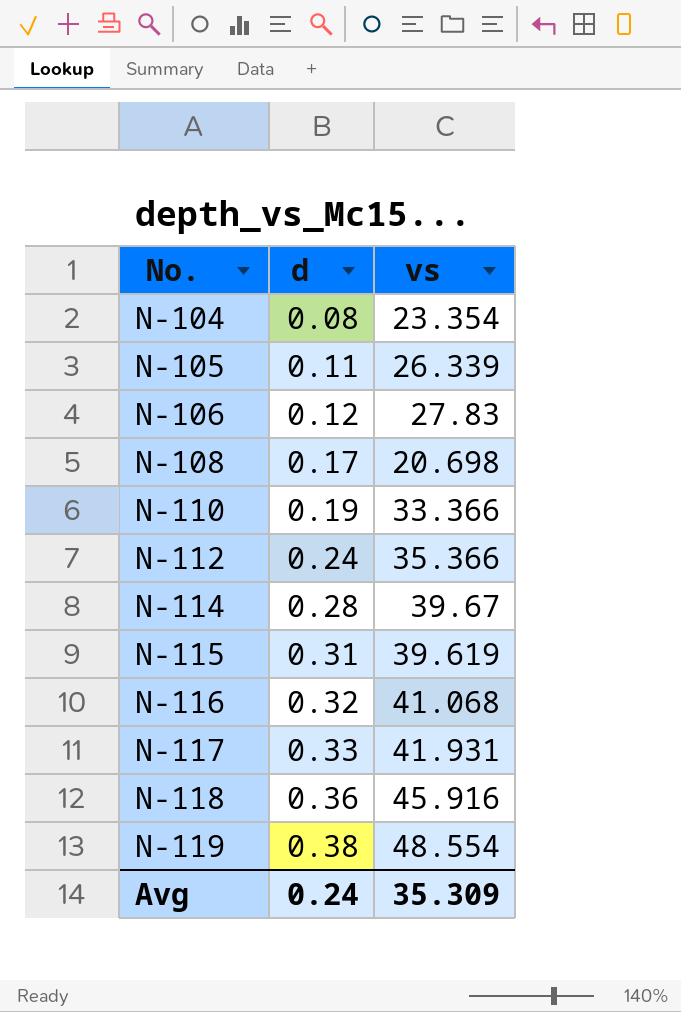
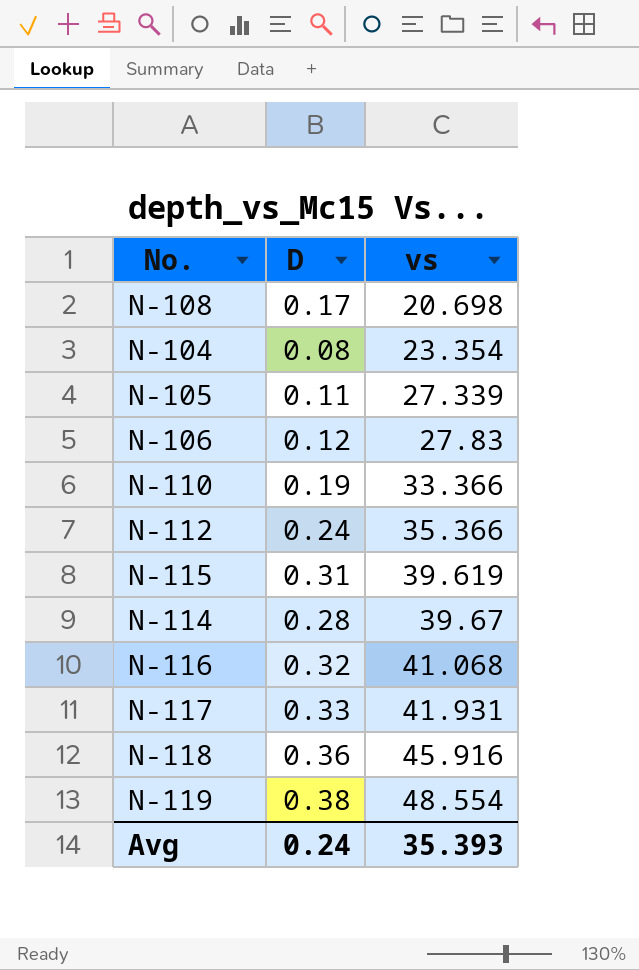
row order: No. ascending -> vs ascending
column name: d -> D
N-105 | vs: 26.339 -> 27.339
Avg | vs: 35.309 -> 35.393

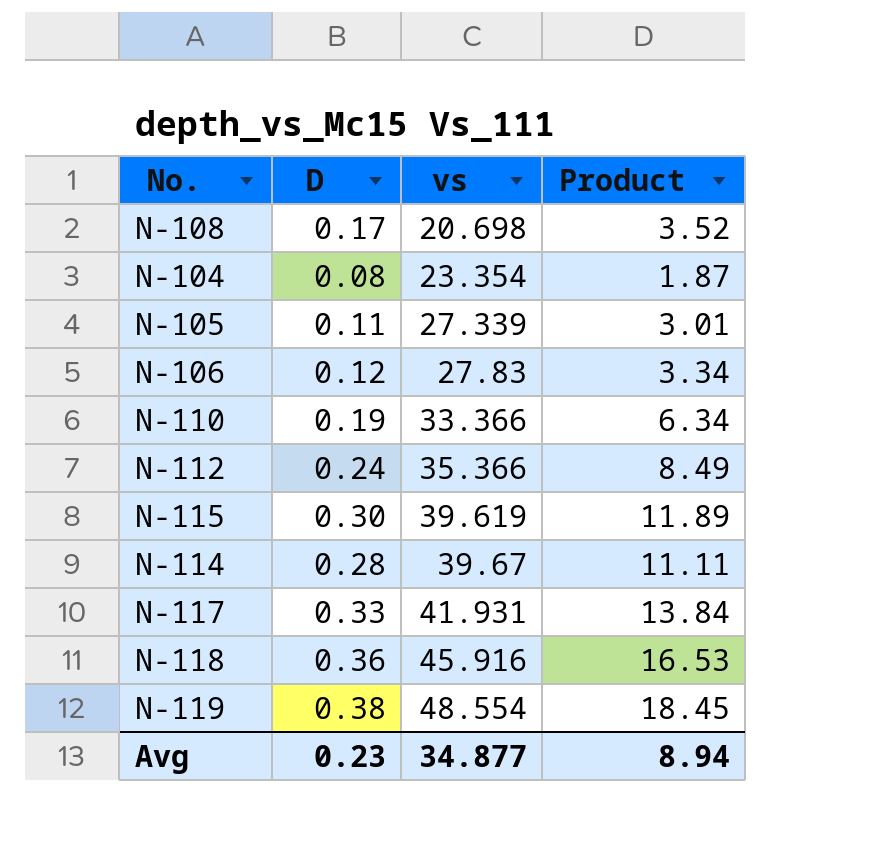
column Product | formula: none -> [D] * [vs]
row N-116: 0.32 | 41.068 -> none
N-115 | D: 0.31 -> 0.30
Avg | D: 0.24 -> 0.23
Avg | vs: 35.393 -> 34.877

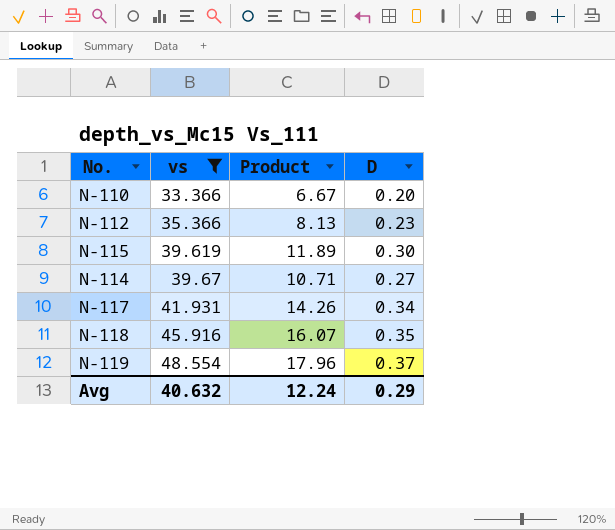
filter: none -> vs >= 33.366
column D | position: 2 -> 4
N-110 | Product: 6.34 -> 6.67
N-110 | D: 0.19 -> 0.20
N-112 | Product: 8.49 -> 8.13
N-112 | D: 0.24 -> 0.23
N-114 | Product: 11.11 -> 10.71
N-114 | D: 0.28 -> 0.27
N-117 | Product: 13.84 -> 14.26
N-117 | D: 0.33 -> 0.34
N-118 | Product: 16.53 -> 16.07
N-118 | D: 0.36 -> 0.35
N-119 | Product: 18.45 -> 17.96
N-119 | D: 0.38 -> 0.37
Avg | vs: 34.877 -> 40.632
Avg | Product: 8.94 -> 12.24
Avg | D: 0.23 -> 0.29

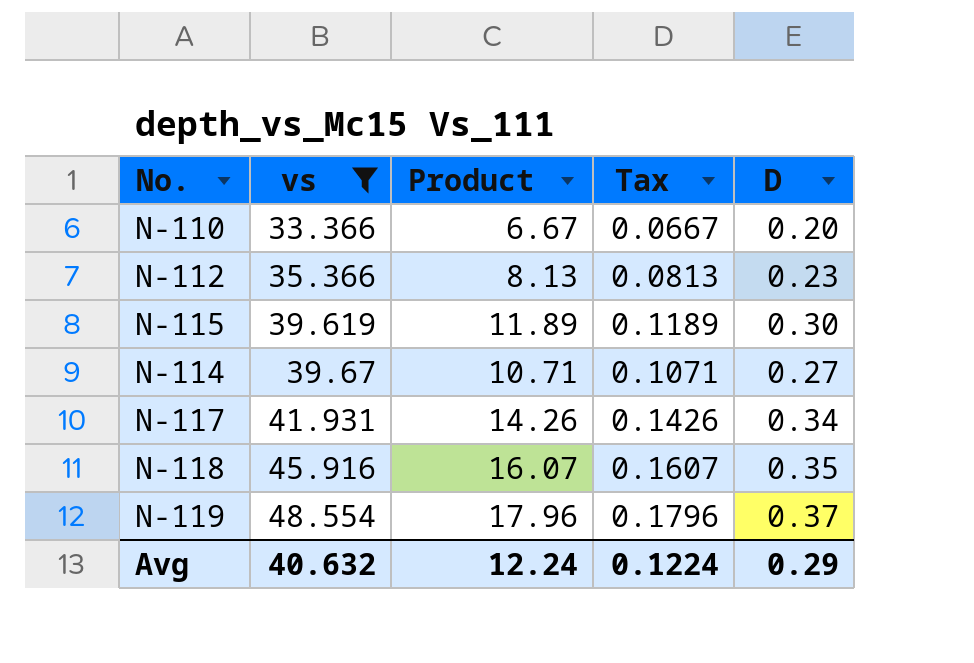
column Tax | formula: none -> [Product] * 0.01

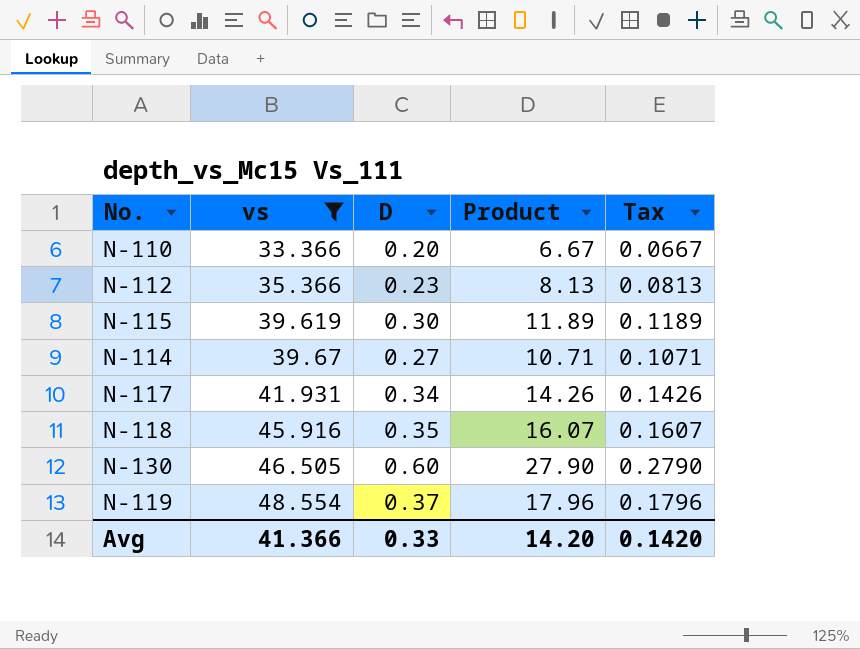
column D | position: 5 -> 3
row N-130: none -> 46.505 | 0.60 | 27.90 | 0.2790
Avg | vs: 40.632 -> 41.366
Avg | D: 0.29 -> 0.33
Avg | Product: 12.24 -> 14.20
Avg | Tax: 0.1224 -> 0.1420

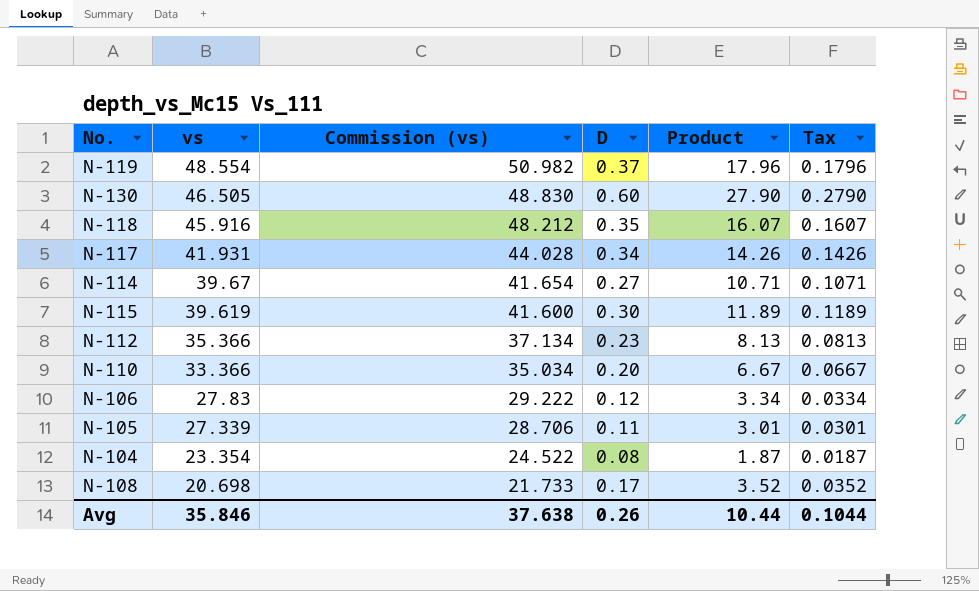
filter: vs >= 33.366 -> none
row order: vs ascending -> vs descending
column Commission (vs) | formula: none -> [vs] * 1.05
Avg | vs: 41.366 -> 35.846
Avg | D: 0.33 -> 0.26
Avg | Product: 14.20 -> 10.44
Avg | Tax: 0.1420 -> 0.1044

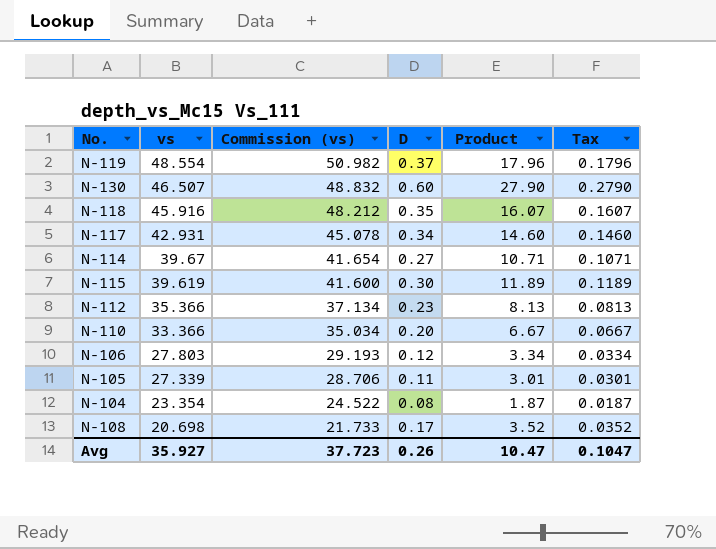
N-130 | vs: 46.505 -> 46.507
N-130 | Commission (vs): 48.830 -> 48.832
N-117 | vs: 41.931 -> 42.931
N-117 | Commission (vs): 44.028 -> 45.078
N-117 | Product: 14.26 -> 14.60
N-117 | Tax: 0.1426 -> 0.1460
N-106 | vs: 27.83 -> 27.803
N-106 | Commission (vs): 29.222 -> 29.193
Avg | vs: 35.846 -> 35.927
Avg | Commission (vs): 37.638 -> 37.723
Avg | Product: 10.44 -> 10.47
Avg | Tax: 0.1044 -> 0.1047

